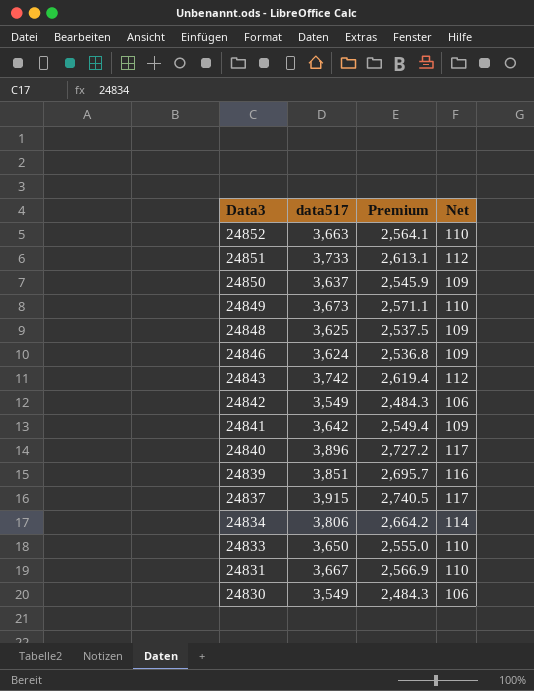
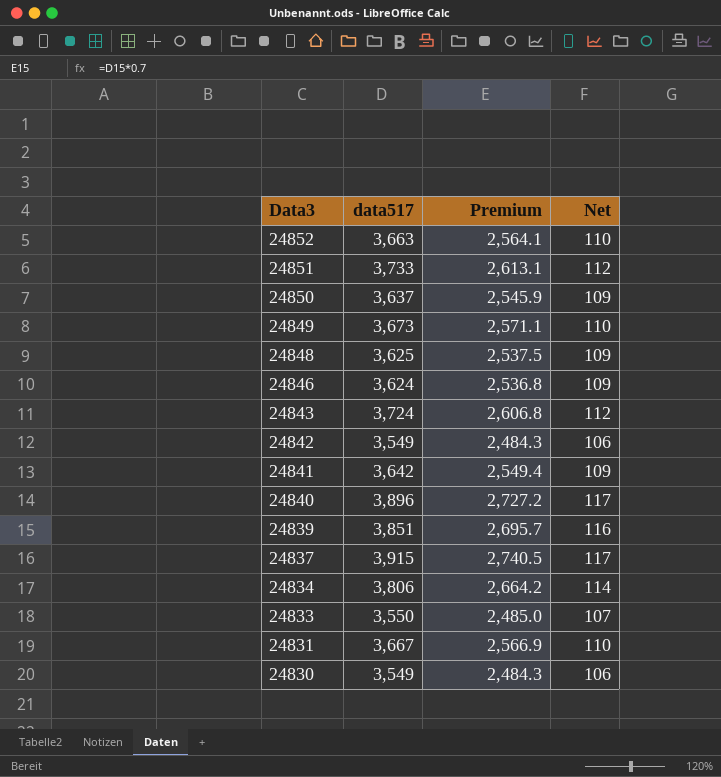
24843 | data517: 3,742 -> 3,724
24843 | Premium: 2,619.4 -> 2,606.8
24833 | data517: 3,650 -> 3,550
24833 | Premium: 2,555.0 -> 2,485.0
24833 | Net: 110 -> 107

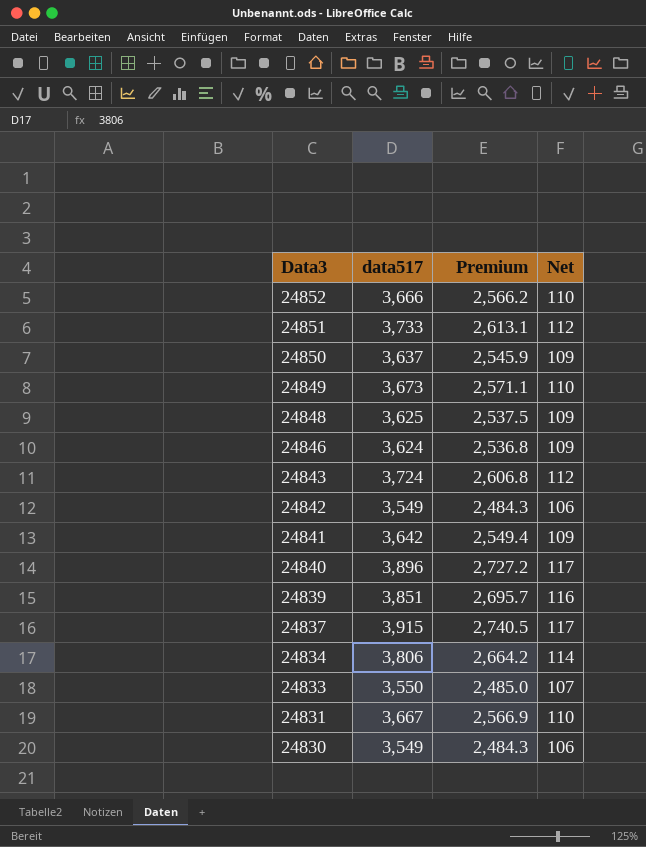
24852 | data517: 3,663 -> 3,666
24852 | Premium: 2,564.1 -> 2,566.2

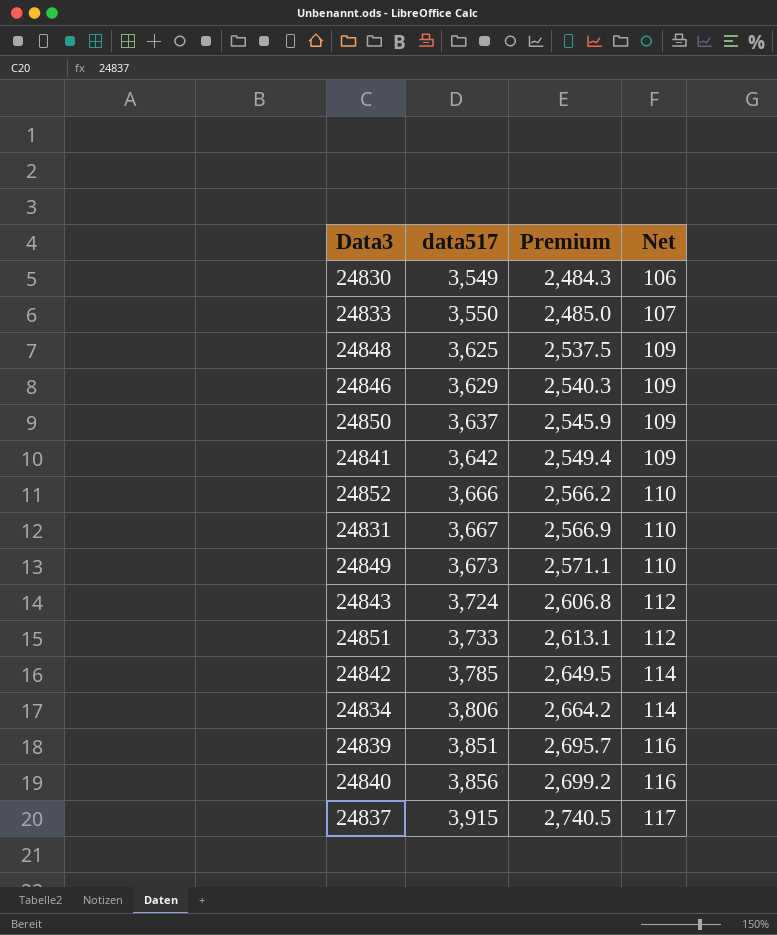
row order: Data3 descending -> data517 ascending
24846 | data517: 3,624 -> 3,629
24846 | Premium: 2,536.8 -> 2,540.3
24842 | data517: 3,549 -> 3,785
24842 | Premium: 2,484.3 -> 2,649.5
24842 | Net: 106 -> 114
24840 | data517: 3,896 -> 3,856
24840 | Premium: 2,727.2 -> 2,699.2
24840 | Net: 117 -> 116

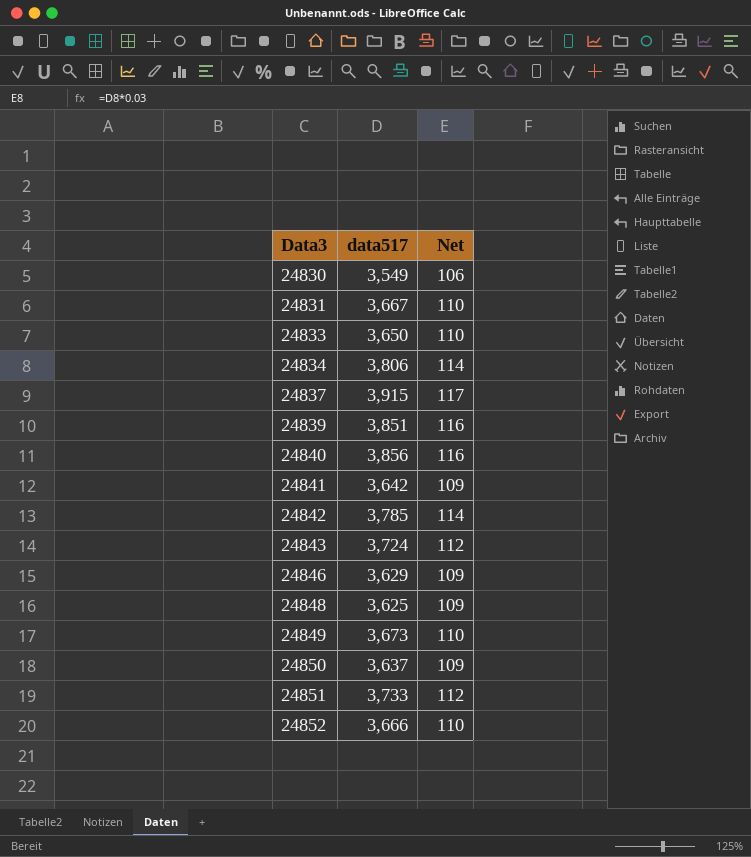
row order: data517 ascending -> Data3 ascending
column Premium | formula: [data517] * 0.7 -> none
24833 | data517: 3,550 -> 3,650
24833 | Net: 107 -> 110

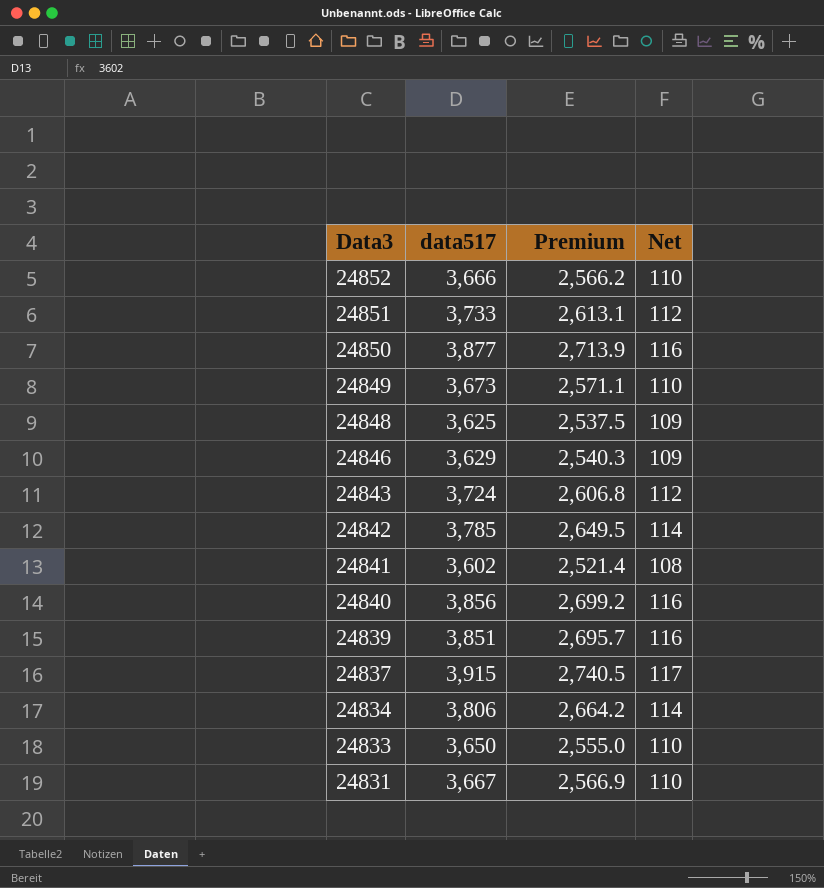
row order: Data3 ascending -> Data3 descending
column Premium | formula: none -> [data517] * 0.7
row 24830: 3,549 | 106 -> none
24850 | data517: 3,637 -> 3,877
24850 | Net: 109 -> 116
24841 | data517: 3,642 -> 3,602
24841 | Net: 109 -> 108

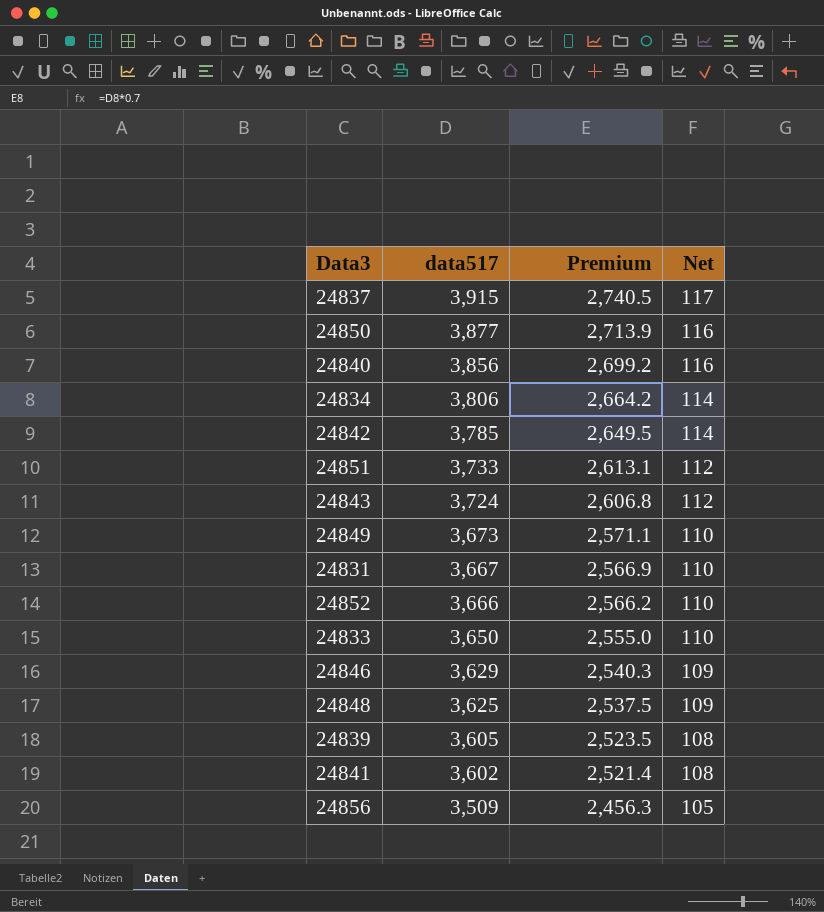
row order: Data3 descending -> data517 descending
24839 | data517: 3,851 -> 3,605
24839 | Premium: 2,695.7 -> 2,523.5
24839 | Net: 116 -> 108
row 24856: none -> 3,509 | 2,456.3 | 105

